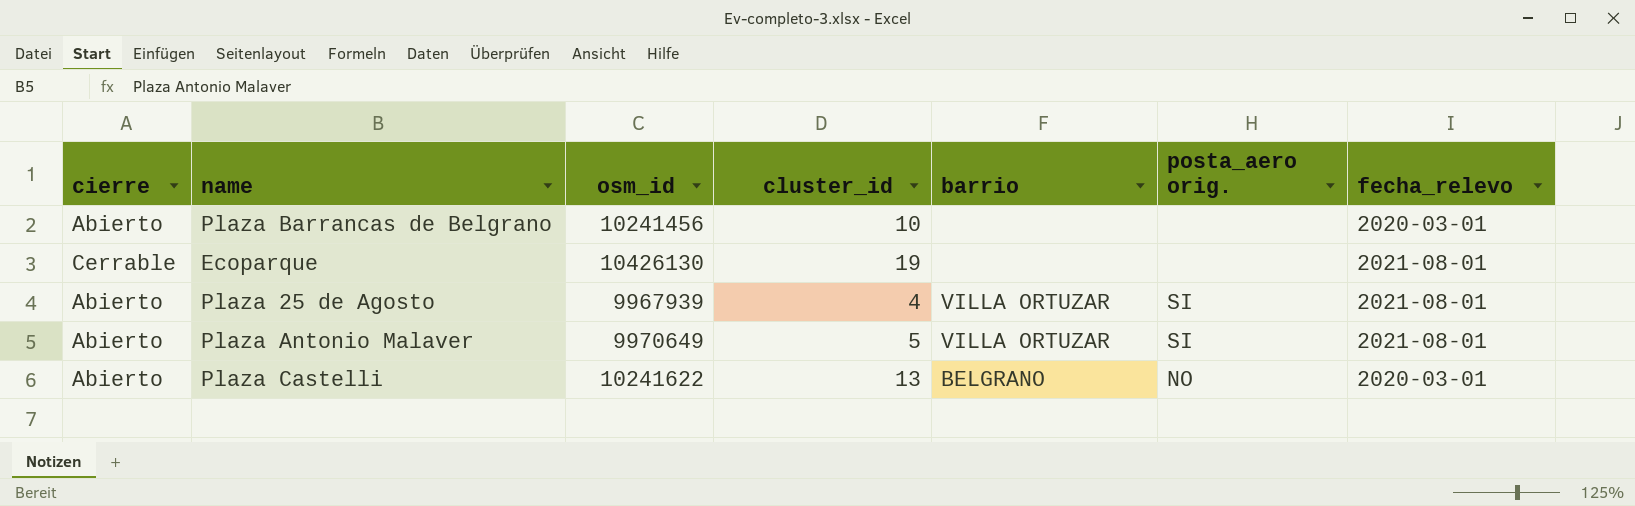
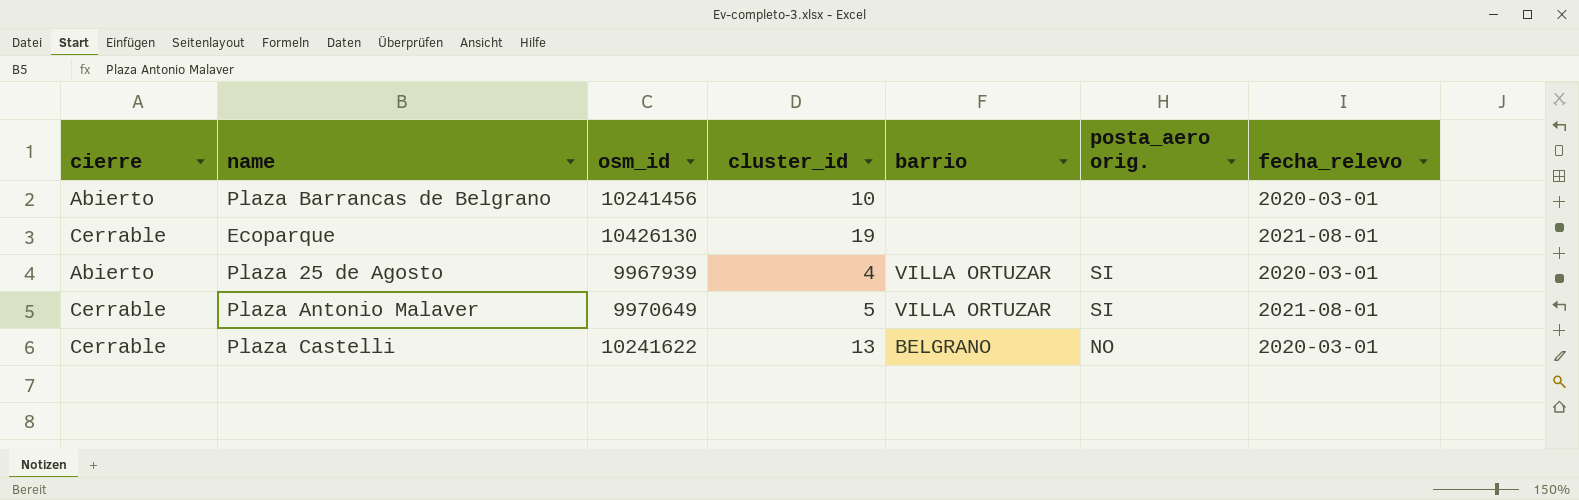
Plaza 25 de Agosto | fecha_relevo: 2021-08-01 -> 2020-03-01
Plaza Antonio Malaver | cierre: Abierto -> Cerrable
Plaza Castelli | cierre: Abierto -> Cerrable

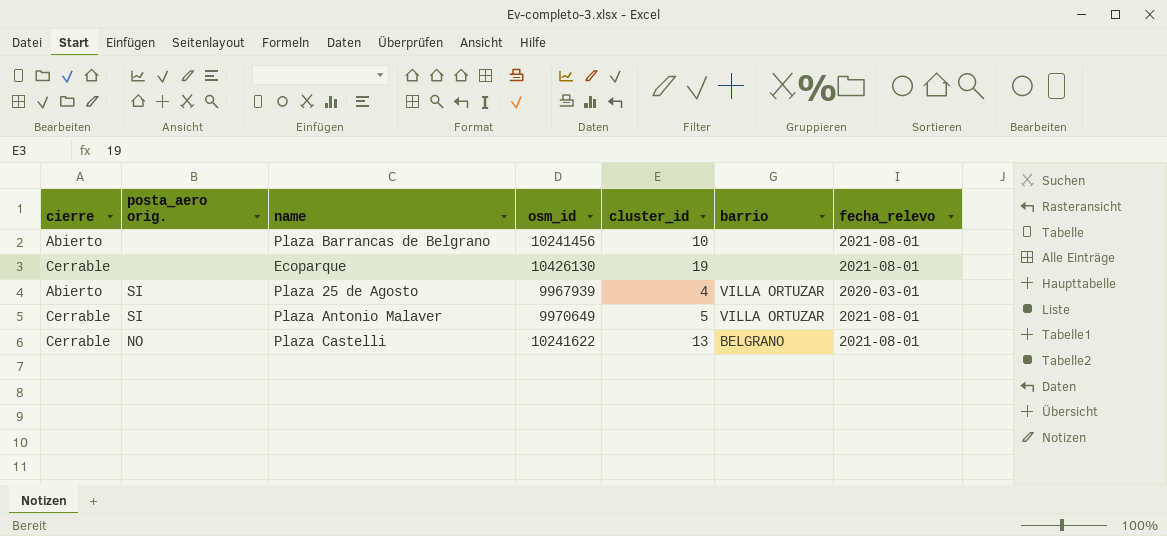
column posta_aero orig. | position: 6 -> 2
Plaza Barrancas de Belgrano | fecha_relevo: 2020-03-01 -> 2021-08-01
Plaza Castelli | fecha_relevo: 2020-03-01 -> 2021-08-01

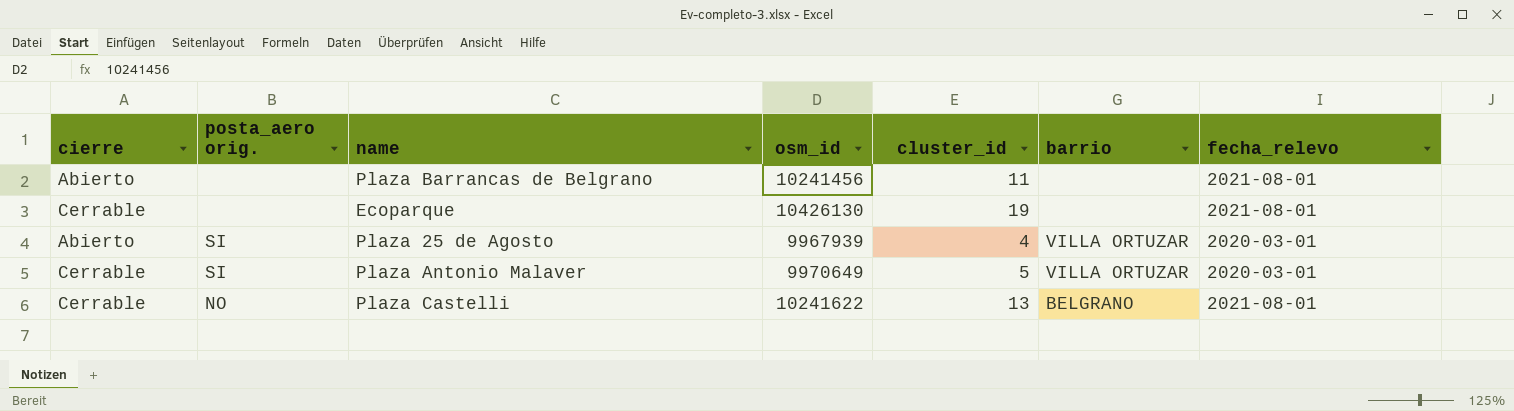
Plaza Barrancas de Belgrano | cluster_id: 10 -> 11
Plaza Antonio Malaver | fecha_relevo: 2021-08-01 -> 2020-03-01

